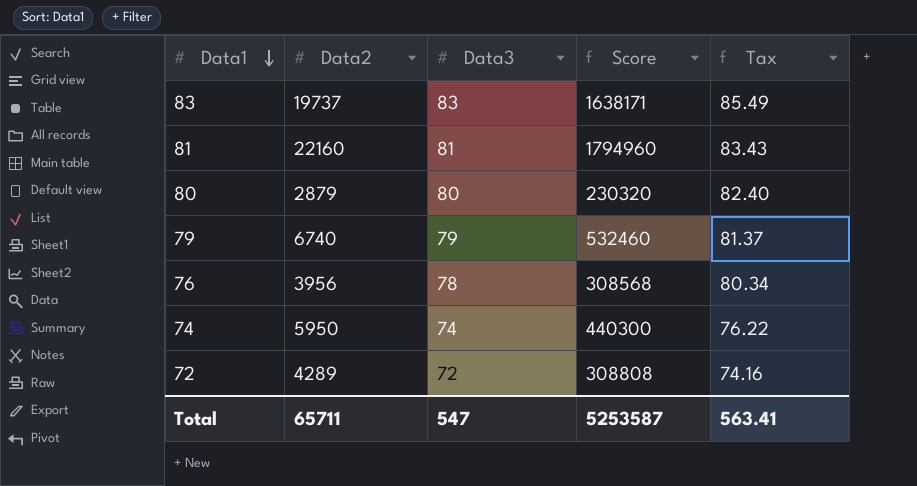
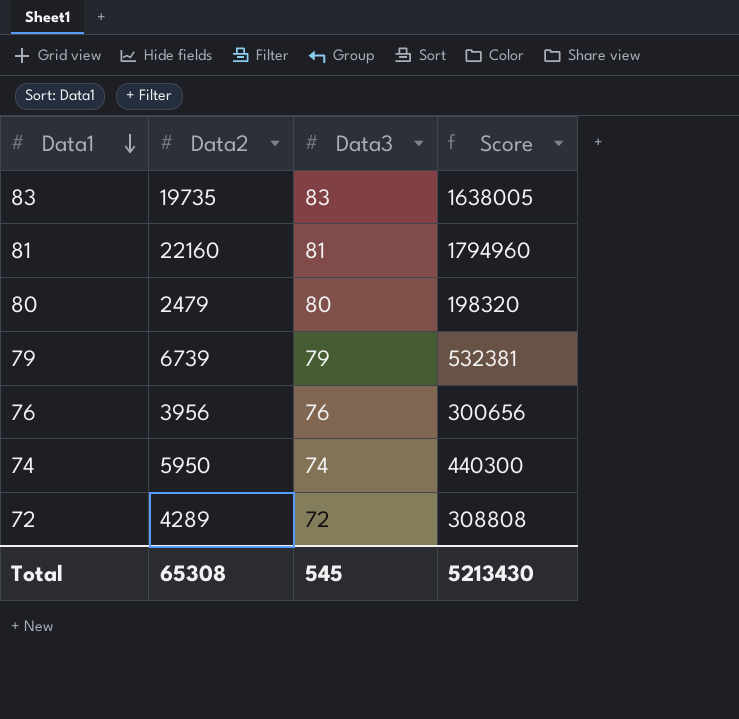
column Tax | formula: [Data3] * 1.03 -> none
83 | Data2: 19737 -> 19735
83 | Score: 1638171 -> 1638005
80 | Data2: 2879 -> 2479
80 | Score: 230320 -> 198320
79 | Data2: 6740 -> 6739
79 | Score: 532460 -> 532381
76 | Data3: 78 -> 76
76 | Score: 308568 -> 300656
Total | Data2: 65711 -> 65308
Total | Data3: 547 -> 545
Total | Score: 5253587 -> 5213430

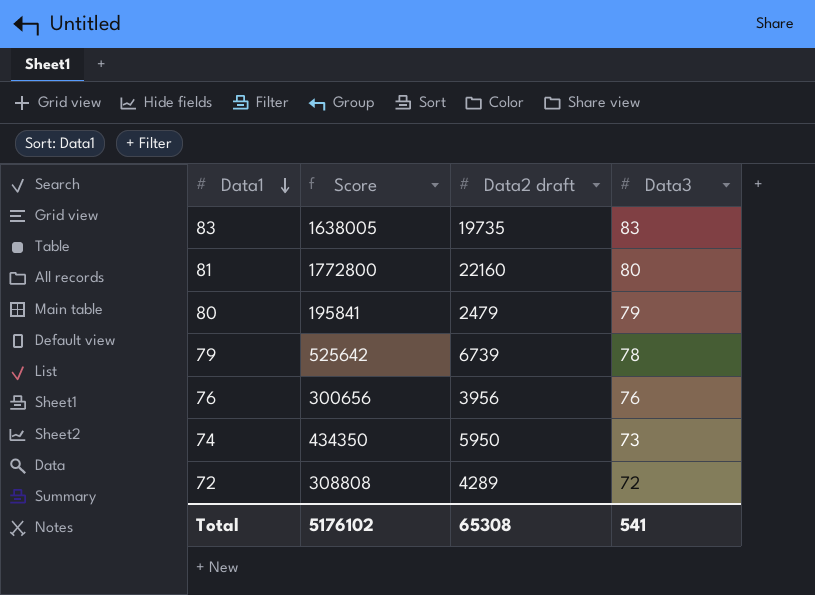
column Score | position: 4 -> 2
column name: Data2 -> Data2 draft
81 | Score: 1794960 -> 1772800
81 | Data3: 81 -> 80
80 | Score: 198320 -> 195841
80 | Data3: 80 -> 79
79 | Score: 532381 -> 525642
79 | Data3: 79 -> 78
74 | Score: 440300 -> 434350
74 | Data3: 74 -> 73
Total | Score: 5213430 -> 5176102
Total | Data3: 545 -> 541

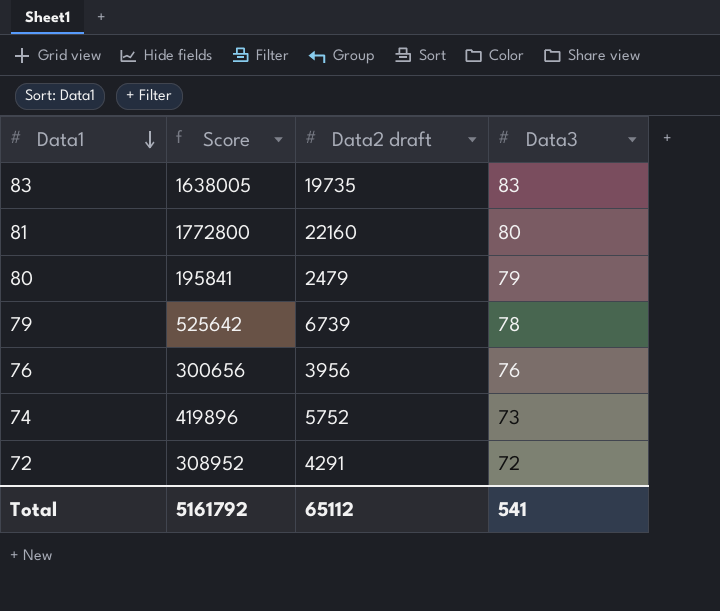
74 | Score: 434350 -> 419896
74 | Data2 draft: 5950 -> 5752
72 | Score: 308808 -> 308952
72 | Data2 draft: 4289 -> 4291
Total | Score: 5176102 -> 5161792
Total | Data2 draft: 65308 -> 65112

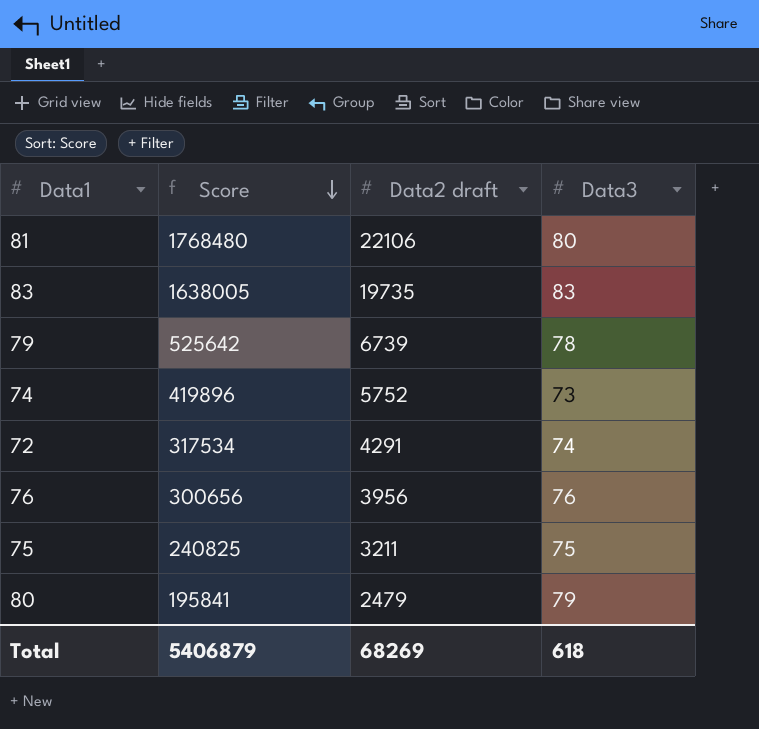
row order: Data1 descending -> Score descending
81 | Score: 1772800 -> 1768480
81 | Data2 draft: 22160 -> 22106
72 | Score: 308952 -> 317534
72 | Data3: 72 -> 74
row 75: none -> 240825 | 3211 | 75
Total | Score: 5161792 -> 5406879
Total | Data2 draft: 65112 -> 68269
Total | Data3: 541 -> 618

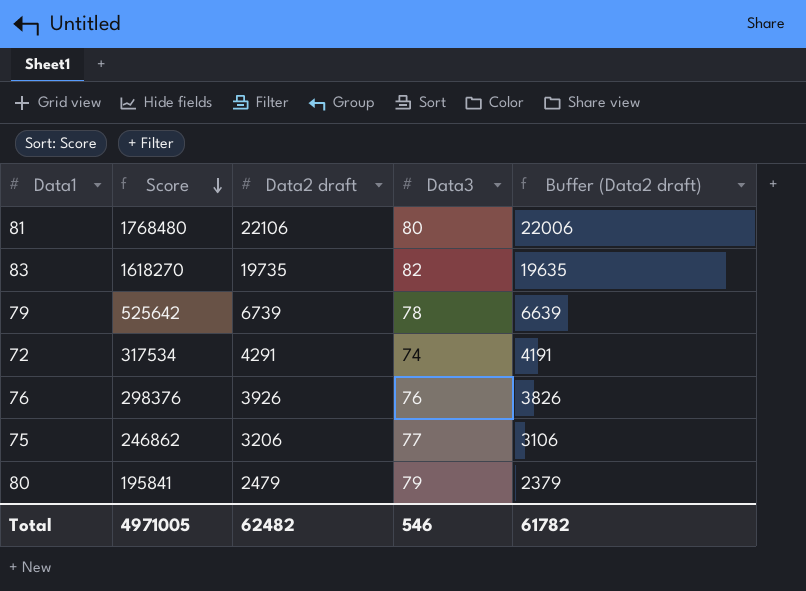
column Buffer (Data2 draft) | formula: none -> [Data2 draft] - 100
row 74: 419896 | 5752 | 73 -> none
83 | Score: 1638005 -> 1618270
83 | Data3: 83 -> 82
76 | Score: 300656 -> 298376
76 | Data2 draft: 3956 -> 3926
75 | Score: 240825 -> 246862
75 | Data2 draft: 3211 -> 3206
75 | Data3: 75 -> 77
Total | Score: 5406879 -> 4971005
Total | Data2 draft: 68269 -> 62482
Total | Data3: 618 -> 546

